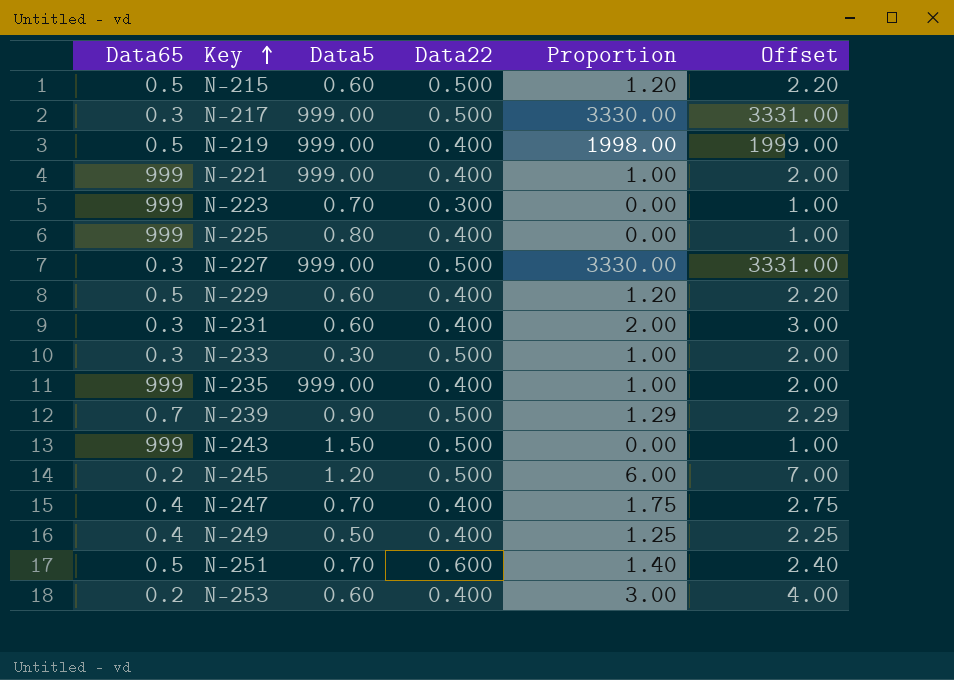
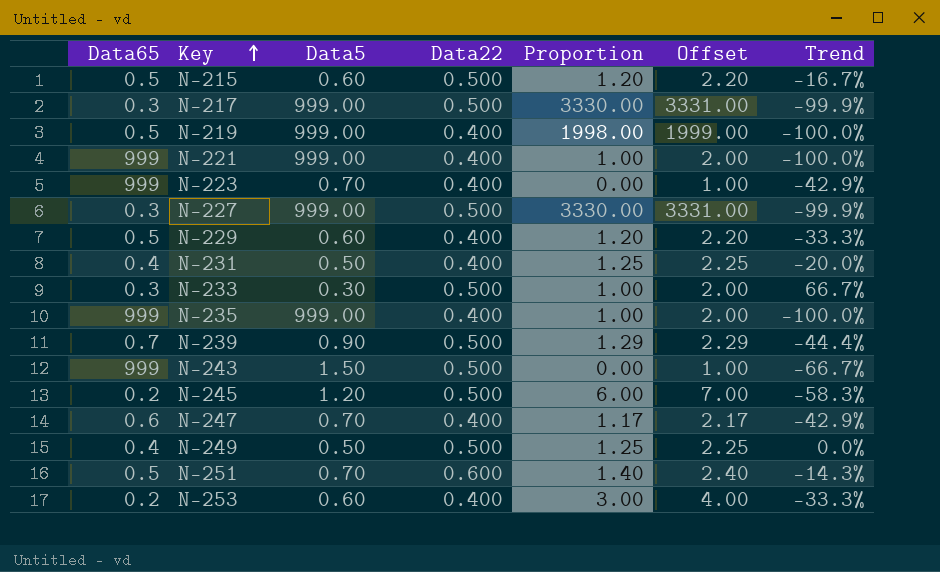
column Trend | formula: none -> ([Data22] - [Data5]) / [Data5]
row N-225: 999 | 0.80 | 0.400 | 0.00 | 1.00 -> none
N-223 | Data22: 0.300 -> 0.400
N-231 | Data65: 0.3 -> 0.4
N-231 | Data5: 0.60 -> 0.50
N-231 | Proportion: 2.00 -> 1.25
N-231 | Offset: 3.00 -> 2.25
N-247 | Data65: 0.4 -> 0.6
N-247 | Proportion: 1.75 -> 1.17
N-247 | Offset: 2.75 -> 2.17
N-249 | Data22: 0.400 -> 0.500

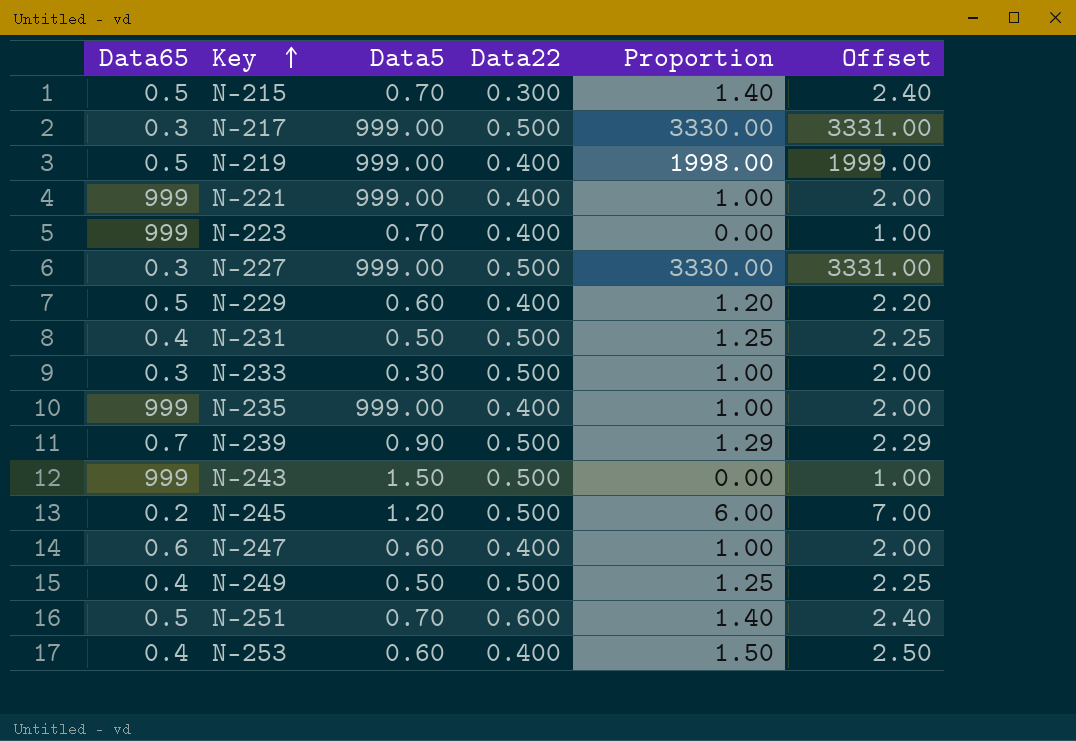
column Trend | formula: ([Data22] - [Data5]) / [Data5] -> none
N-215 | Data5: 0.60 -> 0.70
N-215 | Data22: 0.500 -> 0.300
N-215 | Proportion: 1.20 -> 1.40
N-215 | Offset: 2.20 -> 2.40
N-231 | Data22: 0.400 -> 0.500
N-247 | Data5: 0.70 -> 0.60
N-247 | Proportion: 1.17 -> 1.00
N-247 | Offset: 2.17 -> 2.00
N-253 | Data65: 0.2 -> 0.4
N-253 | Proportion: 3.00 -> 1.50
N-253 | Offset: 4.00 -> 2.50

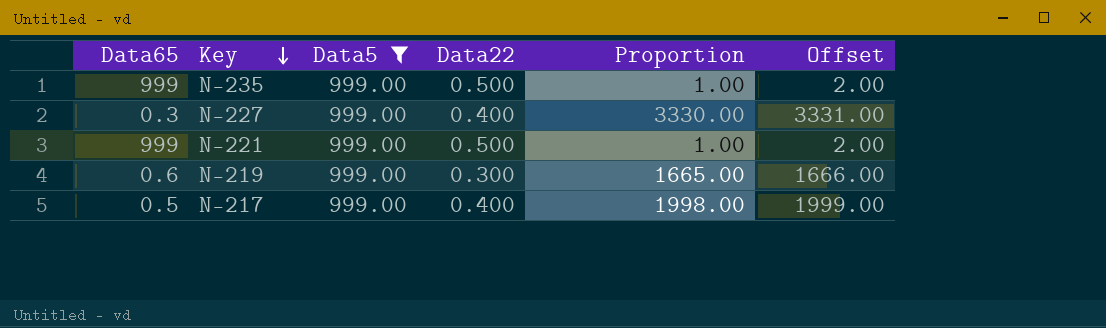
filter: none -> Data5 = 999.00
row order: Key ascending -> Key descending
N-235 | Data22: 0.400 -> 0.500
N-227 | Data22: 0.500 -> 0.400
N-221 | Data22: 0.400 -> 0.500
N-219 | Data65: 0.5 -> 0.6
N-219 | Data22: 0.400 -> 0.300
N-219 | Proportion: 1998.00 -> 1665.00
N-219 | Offset: 1999.00 -> 1666.00
N-217 | Data65: 0.3 -> 0.5
N-217 | Data22: 0.500 -> 0.400
N-217 | Proportion: 3330.00 -> 1998.00
N-217 | Offset: 3331.00 -> 1999.00

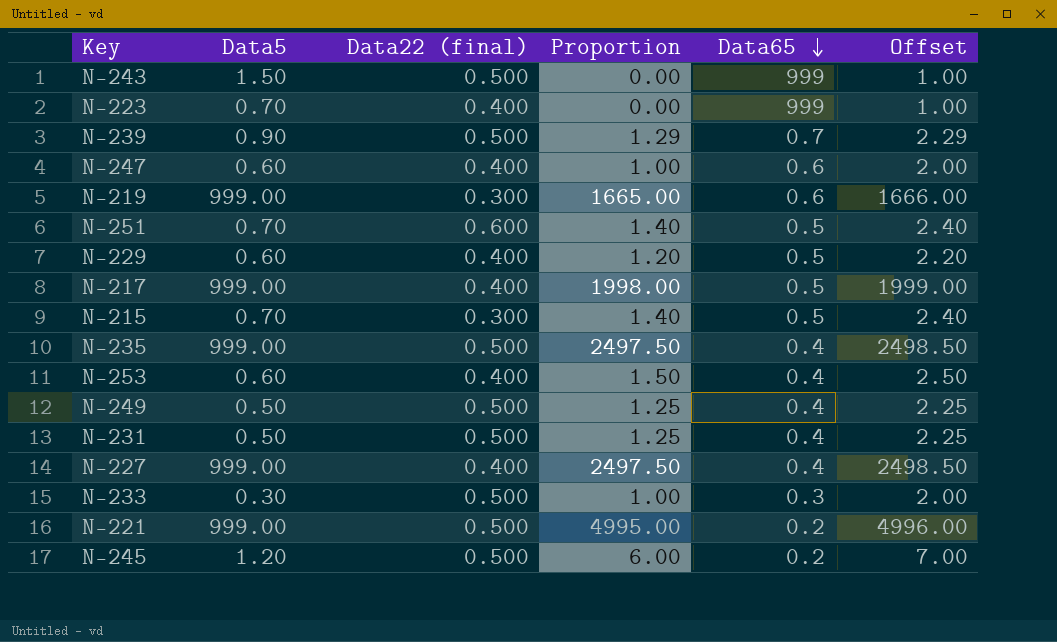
filter: Data5 = 999.00 -> none
row order: Key descending -> Data65 descending
column name: Data22 -> Data22 (final)
column Data65 | position: 1 -> 5
N-235 | Proportion: 1.00 -> 2497.50
N-235 | Data65: 999 -> 0.4
N-235 | Offset: 2.00 -> 2498.50
N-227 | Proportion: 3330.00 -> 2497.50
N-227 | Data65: 0.3 -> 0.4
N-227 | Offset: 3331.00 -> 2498.50
N-221 | Proportion: 1.00 -> 4995.00
N-221 | Data65: 999 -> 0.2
N-221 | Offset: 2.00 -> 4996.00

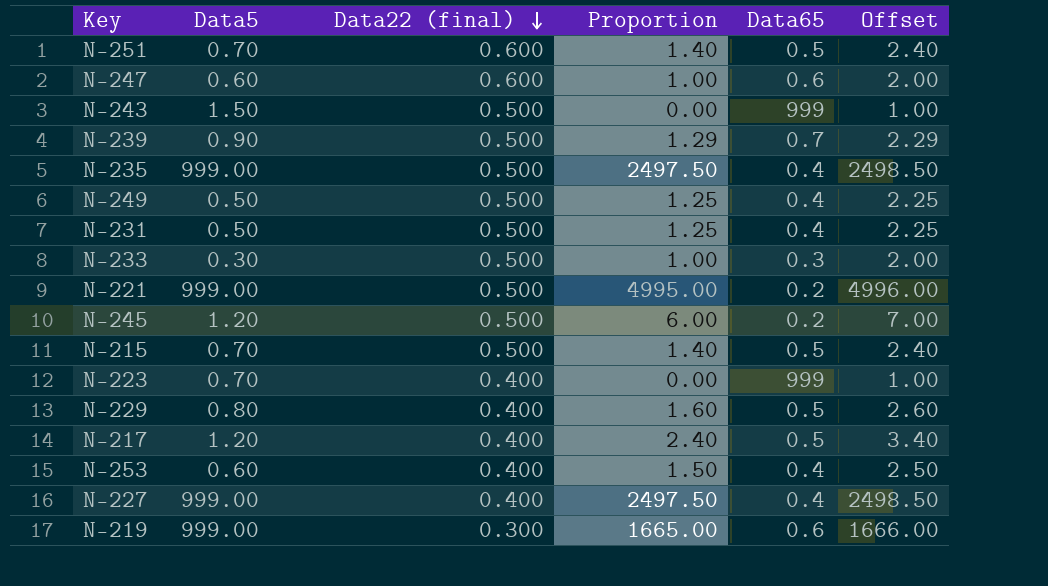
row order: Data65 descending -> Data22 (final) descending
N-247 | Data22 (final): 0.400 -> 0.600
N-215 | Data22 (final): 0.300 -> 0.500
N-229 | Data5: 0.60 -> 0.80
N-229 | Proportion: 1.20 -> 1.60
N-229 | Offset: 2.20 -> 2.60
N-217 | Data5: 999.00 -> 1.20
N-217 | Proportion: 1998.00 -> 2.40
N-217 | Offset: 1999.00 -> 3.40

